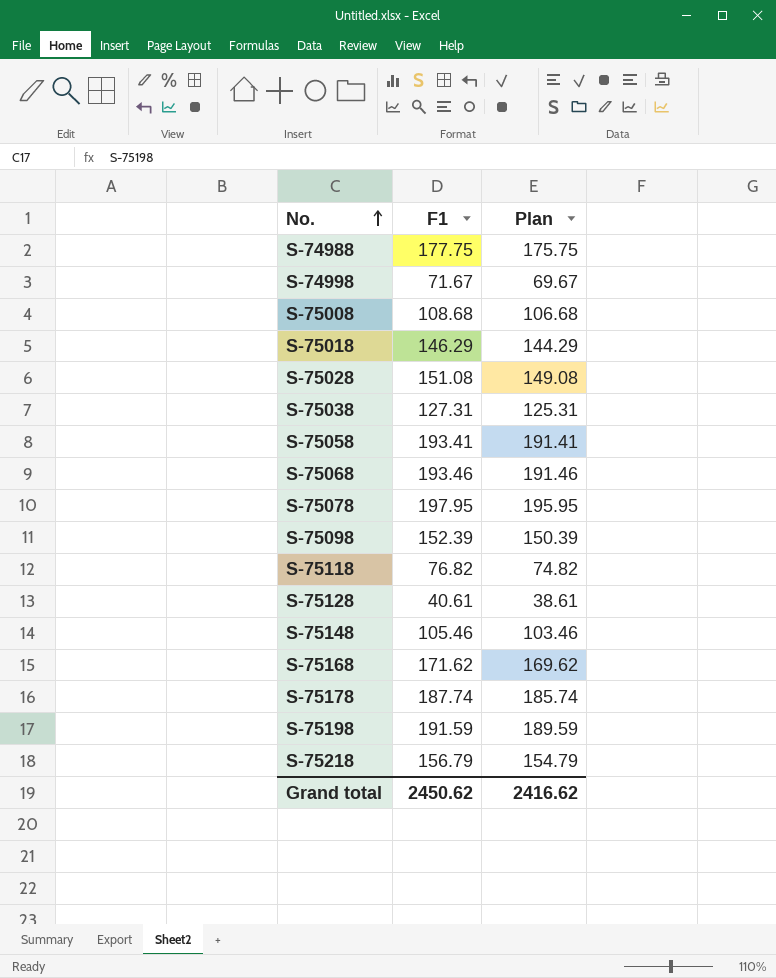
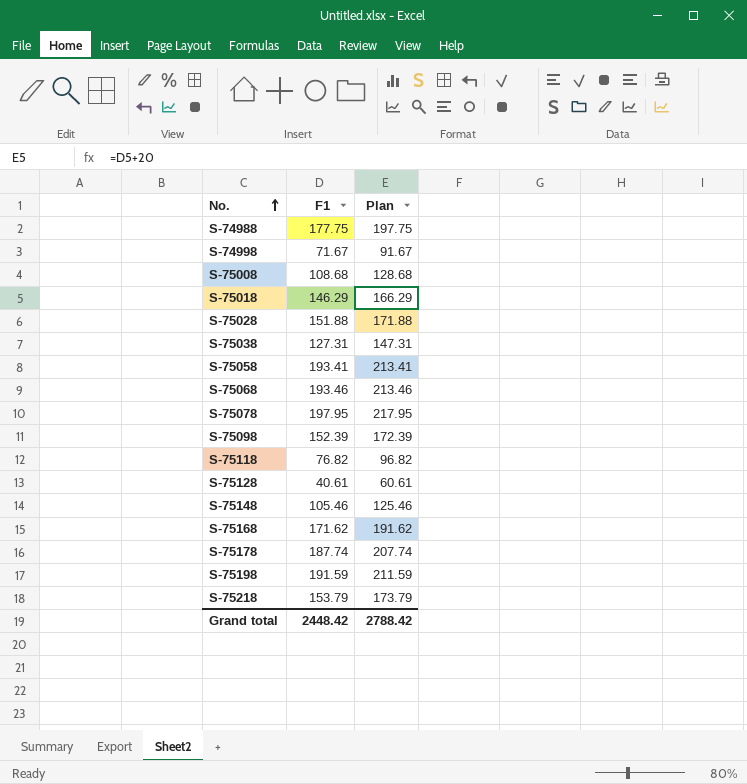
column Plan | formula: [F1] - 2 -> [F1] + 20
S-75028 | F1: 151.08 -> 151.88
S-75218 | F1: 156.79 -> 153.79
Grand total | F1: 2450.62 -> 2448.42
Grand total | Plan: 2416.62 -> 2788.42

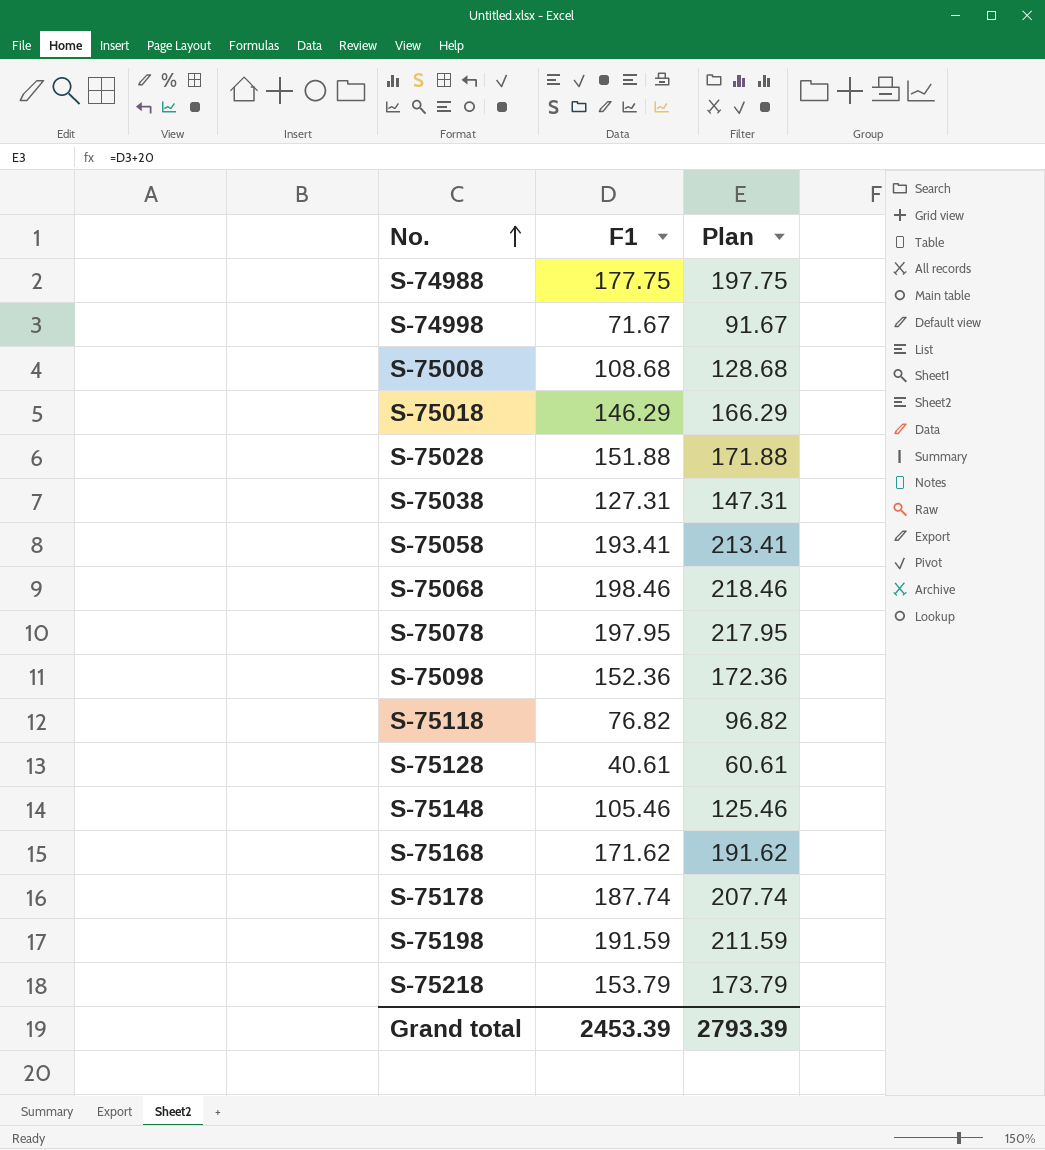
S-75068 | F1: 193.46 -> 198.46
S-75068 | Plan: 213.46 -> 218.46
S-75098 | F1: 152.39 -> 152.36
S-75098 | Plan: 172.39 -> 172.36
Grand total | F1: 2448.42 -> 2453.39
Grand total | Plan: 2788.42 -> 2793.39

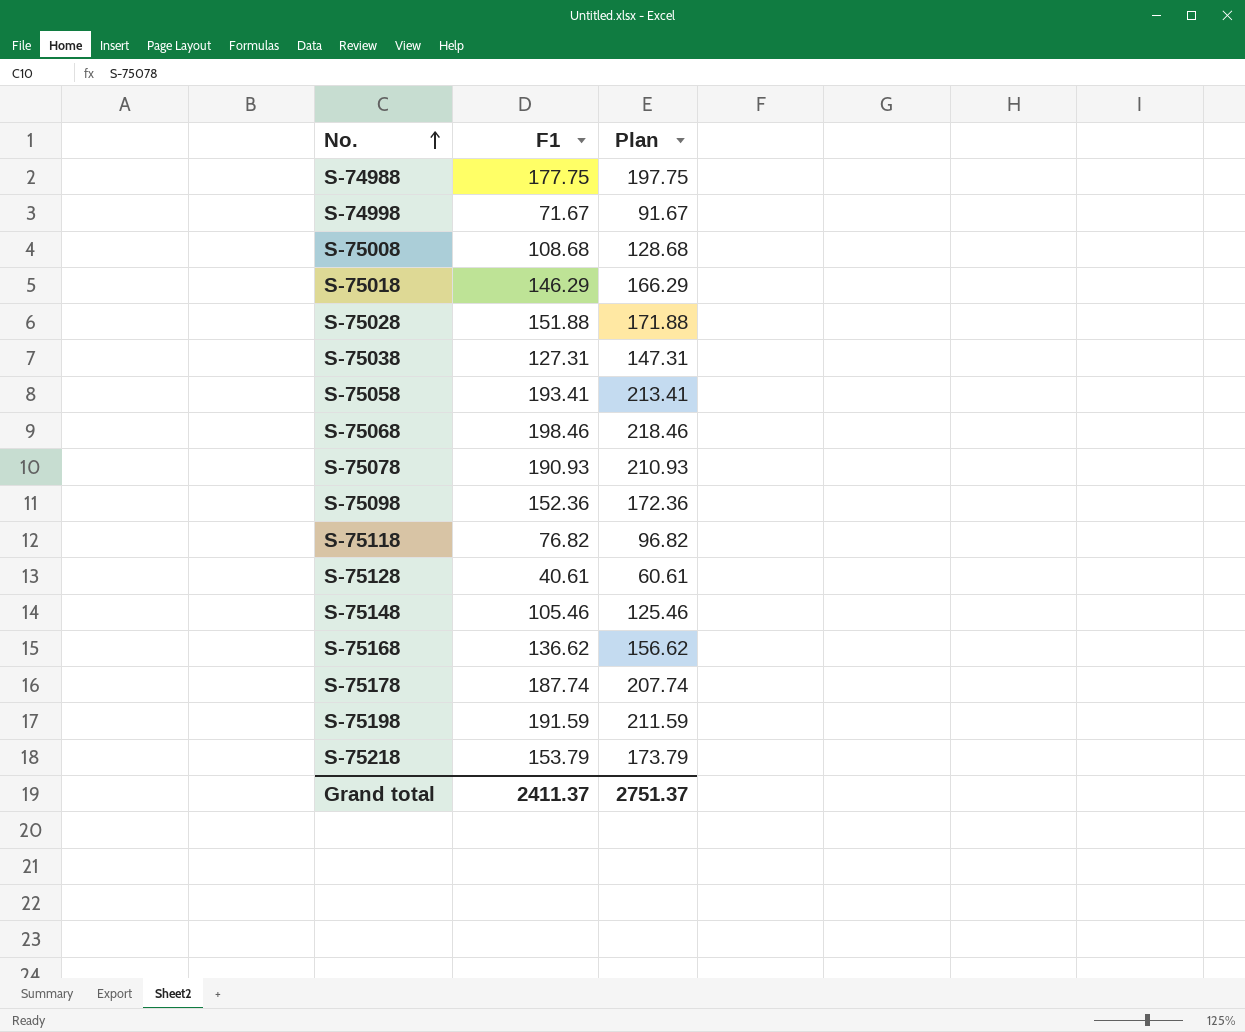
S-75078 | F1: 197.95 -> 190.93
S-75078 | Plan: 217.95 -> 210.93
S-75168 | F1: 171.62 -> 136.62
S-75168 | Plan: 191.62 -> 156.62
Grand total | F1: 2453.39 -> 2411.37
Grand total | Plan: 2793.39 -> 2751.37

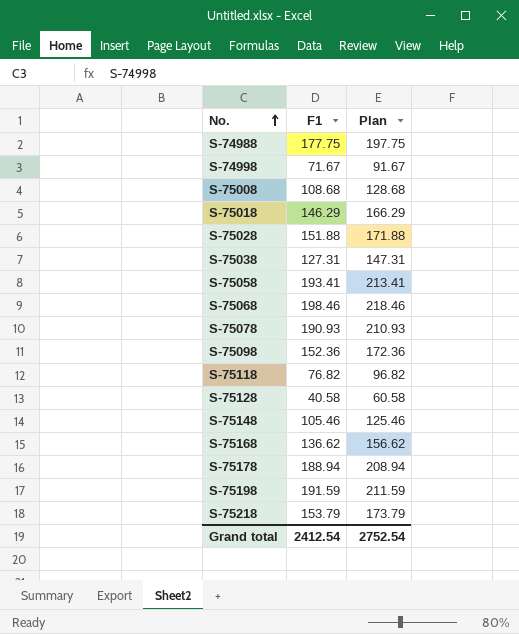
S-75128 | F1: 40.61 -> 40.58
S-75128 | Plan: 60.61 -> 60.58
S-75178 | F1: 187.74 -> 188.94
S-75178 | Plan: 207.74 -> 208.94
Grand total | F1: 2411.37 -> 2412.54
Grand total | Plan: 2751.37 -> 2752.54

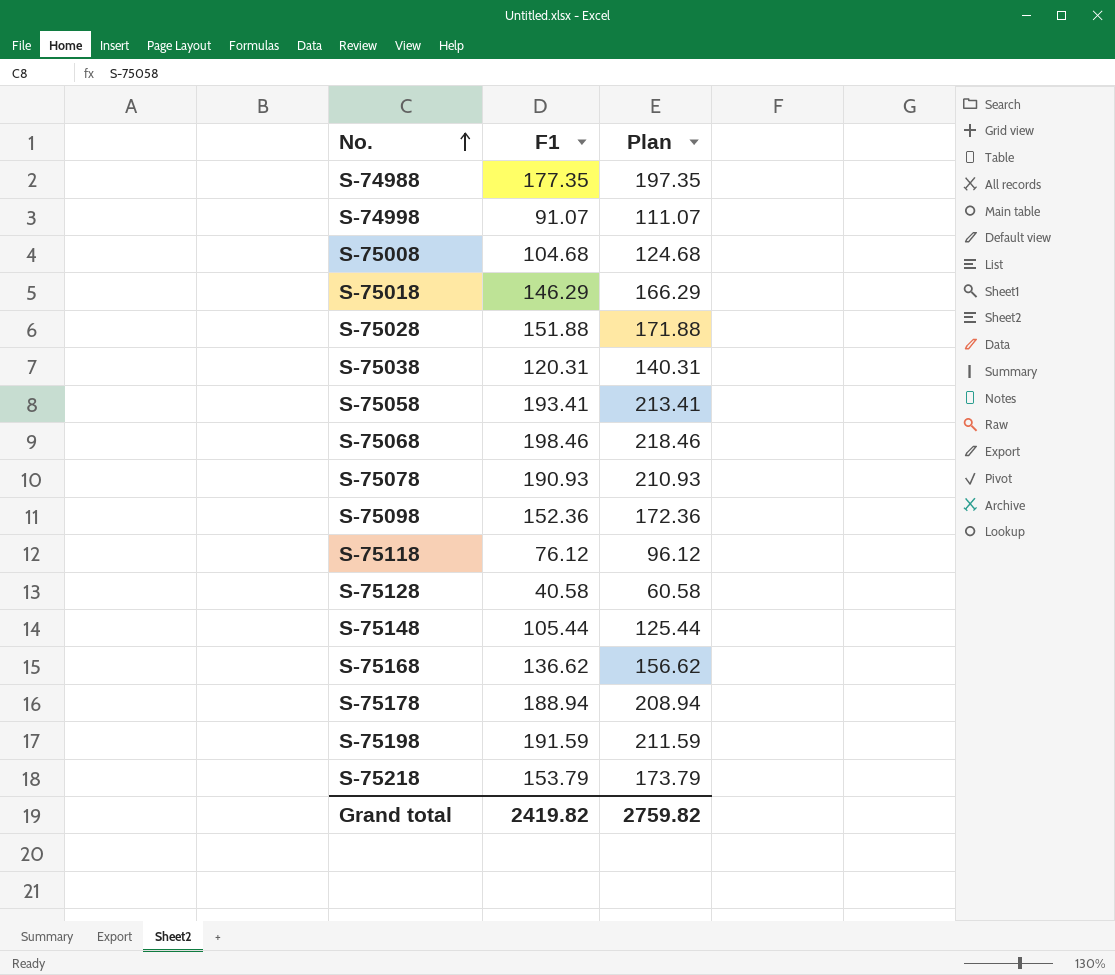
S-74988 | F1: 177.75 -> 177.35
S-74988 | Plan: 197.75 -> 197.35
S-74998 | F1: 71.67 -> 91.07
S-74998 | Plan: 91.67 -> 111.07
S-75008 | F1: 108.68 -> 104.68
S-75008 | Plan: 128.68 -> 124.68
S-75038 | F1: 127.31 -> 120.31
S-75038 | Plan: 147.31 -> 140.31
S-75118 | F1: 76.82 -> 76.12
S-75118 | Plan: 96.82 -> 96.12
S-75148 | F1: 105.46 -> 105.44
S-75148 | Plan: 125.46 -> 125.44
Grand total | F1: 2412.54 -> 2419.82
Grand total | Plan: 2752.54 -> 2759.82

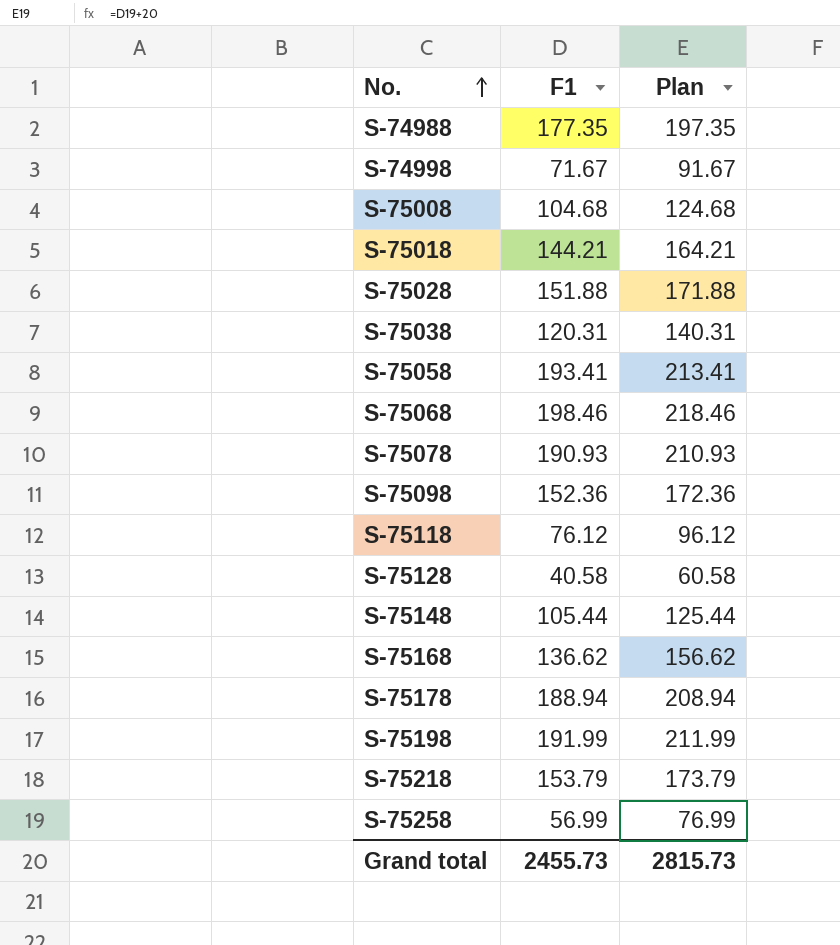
S-74998 | F1: 91.07 -> 71.67
S-74998 | Plan: 111.07 -> 91.67
S-75018 | F1: 146.29 -> 144.21
S-75018 | Plan: 166.29 -> 164.21
S-75198 | F1: 191.59 -> 191.99
S-75198 | Plan: 211.59 -> 211.99
row S-75258: none -> 56.99 | 76.99
Grand total | F1: 2419.82 -> 2455.73
Grand total | Plan: 2759.82 -> 2815.73

